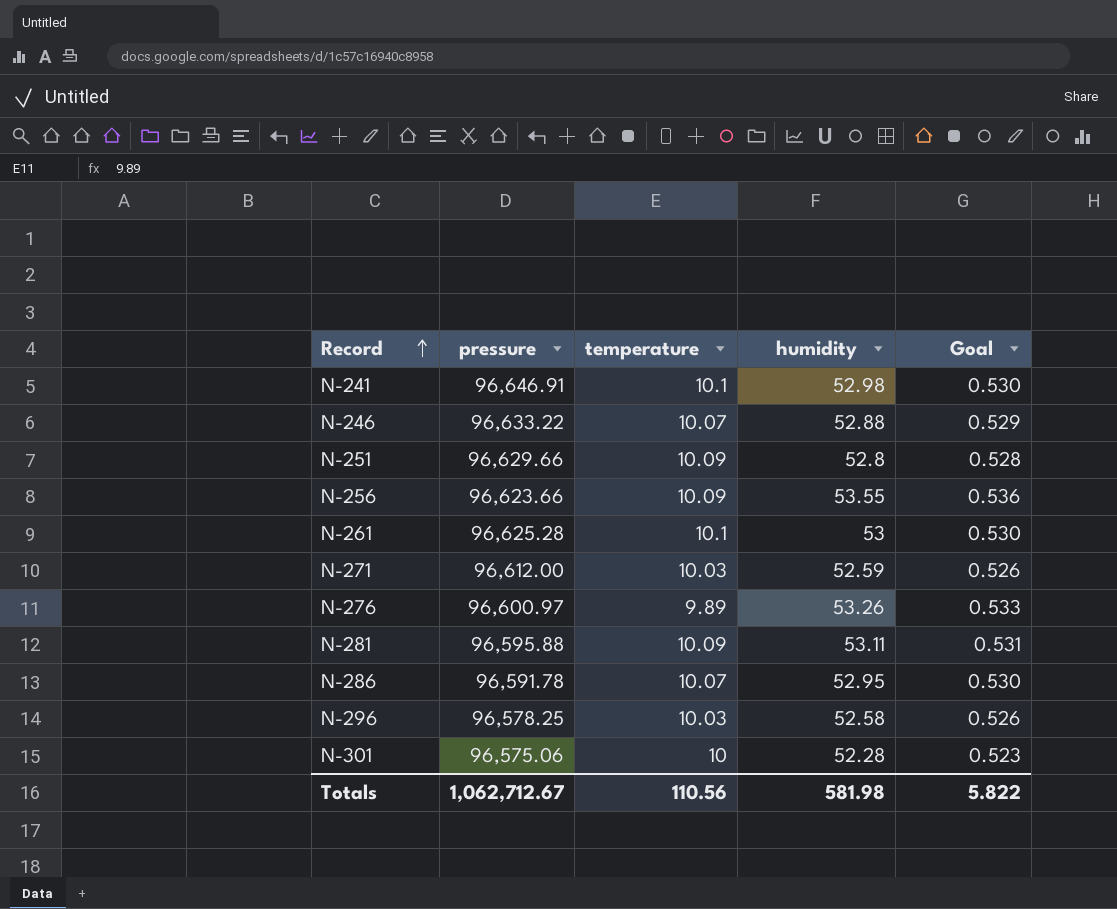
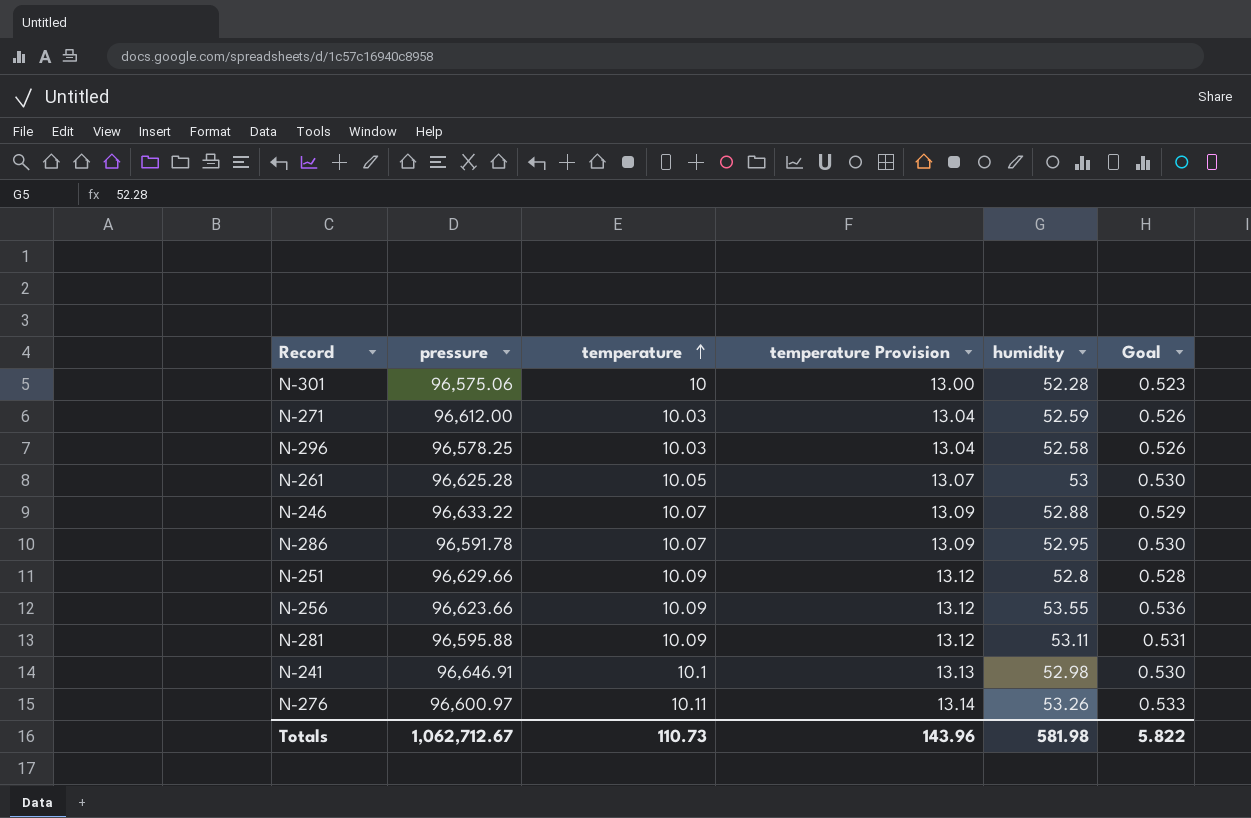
row order: Record ascending -> temperature ascending
column temperature Provision | formula: none -> [temperature] * 1.3
N-261 | temperature: 10.1 -> 10.05
N-276 | temperature: 9.89 -> 10.11
Totals | temperature: 110.56 -> 110.73

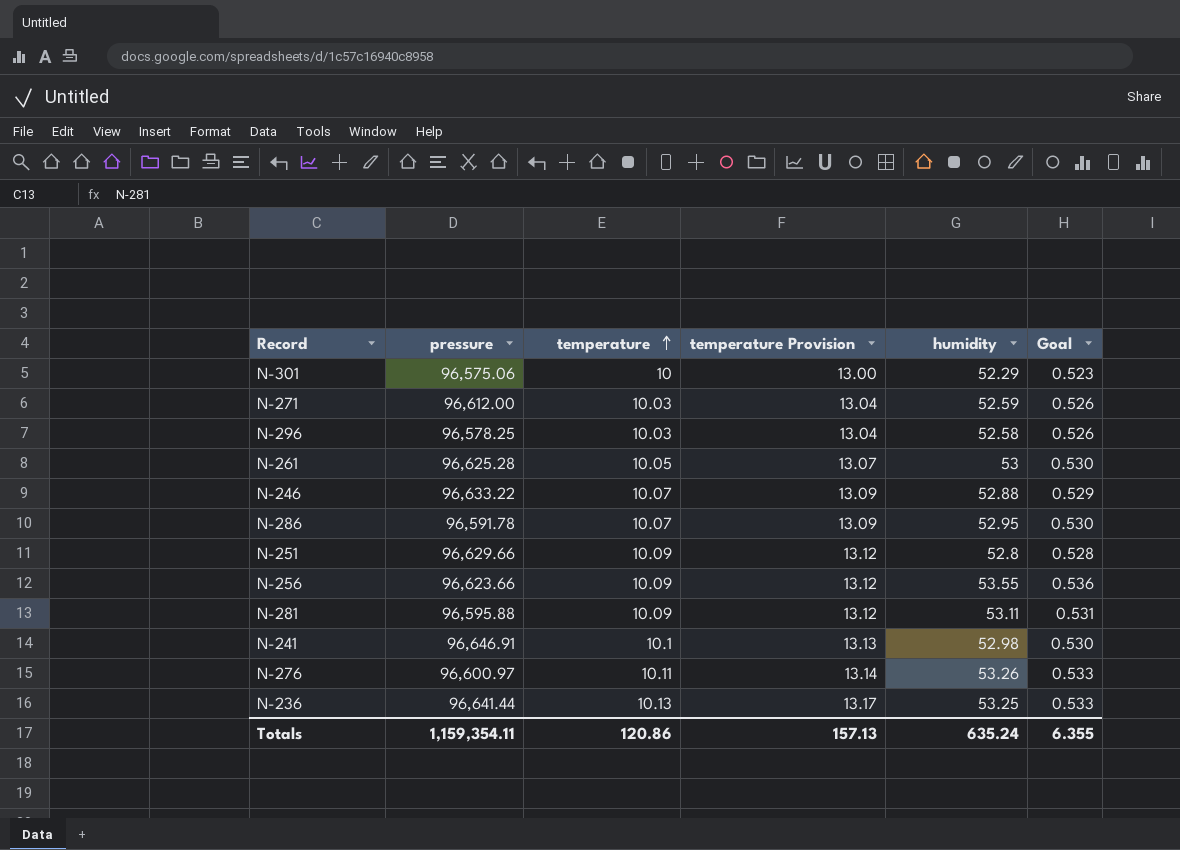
N-301 | humidity: 52.28 -> 52.29
row N-236: none -> 96,641.44 | 10.13 | 13.17 | 53.25 | 0.533
Totals | pressure: 1,062,712.67 -> 1,159,354.11
Totals | temperature: 110.73 -> 120.86
Totals | temperature Provision: 143.96 -> 157.13
Totals | humidity: 581.98 -> 635.24
Totals | Goal: 5.822 -> 6.355

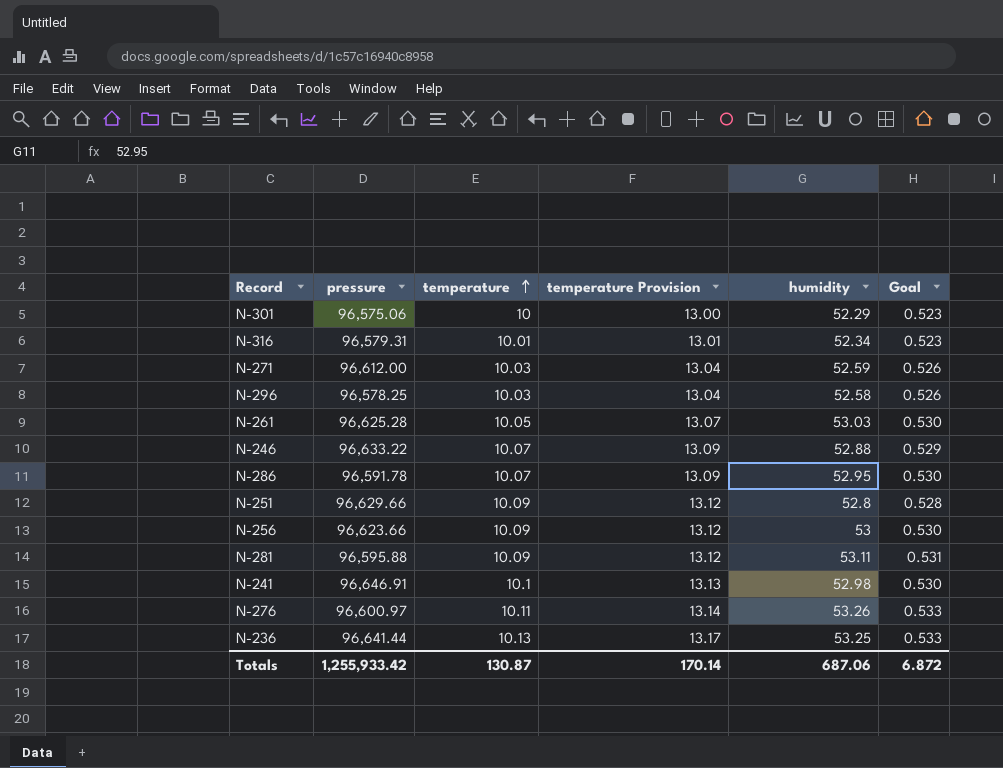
row N-316: none -> 96,579.31 | 10.01 | 13.01 | 52.34 | 0.523
N-261 | humidity: 53 -> 53.03
N-256 | humidity: 53.55 -> 53
N-256 | Goal: 0.536 -> 0.530
Totals | pressure: 1,159,354.11 -> 1,255,933.42
Totals | temperature: 120.86 -> 130.87
Totals | temperature Provision: 157.13 -> 170.14
Totals | humidity: 635.24 -> 687.06
Totals | Goal: 6.355 -> 6.872

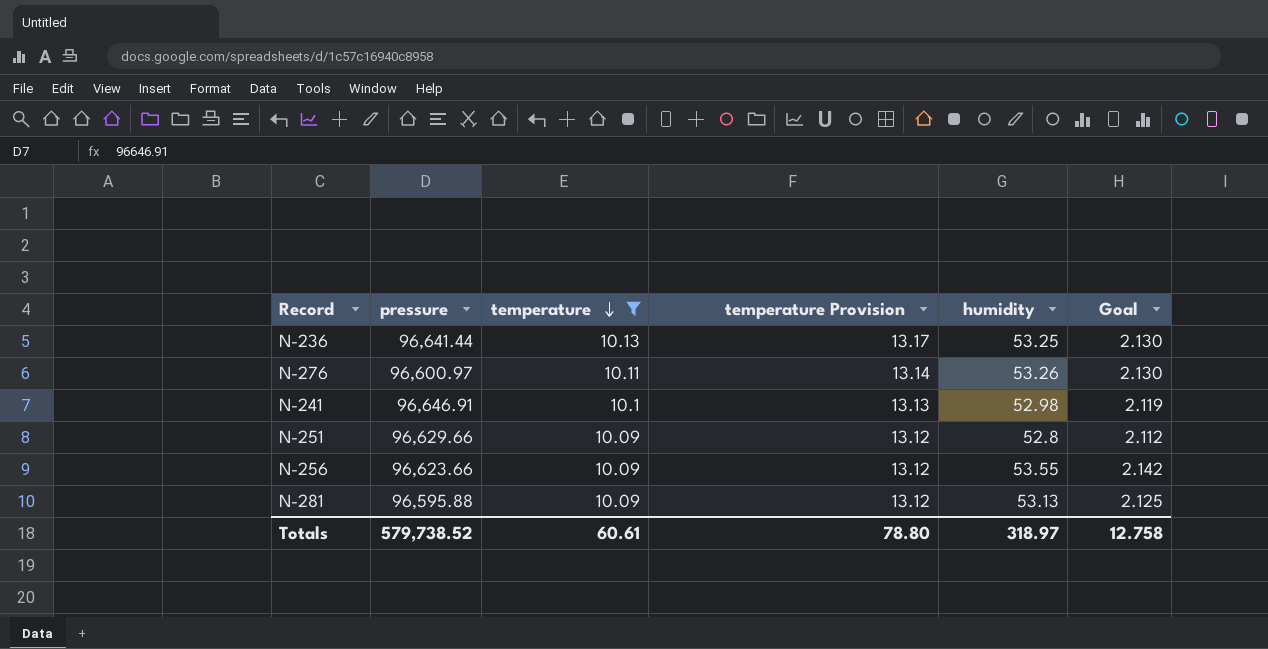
filter: none -> temperature >= 10.09
row order: temperature ascending -> temperature descending
column Goal | formula: [humidity] * 0.01 -> [humidity] * 0.04
N-256 | humidity: 53 -> 53.55
N-281 | humidity: 53.11 -> 53.13
Totals | pressure: 1,255,933.42 -> 579,738.52
Totals | temperature: 130.87 -> 60.61
Totals | temperature Provision: 170.14 -> 78.80
Totals | humidity: 687.06 -> 318.97
Totals | Goal: 6.872 -> 12.758

